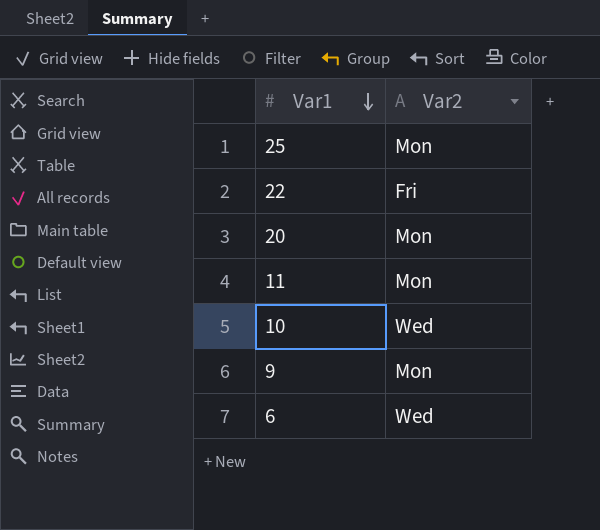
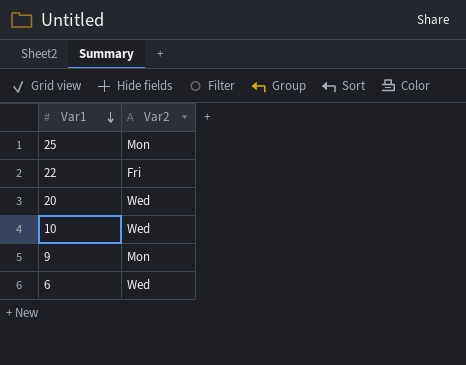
row 11: Mon -> none
20 | Var2: Mon -> Wed

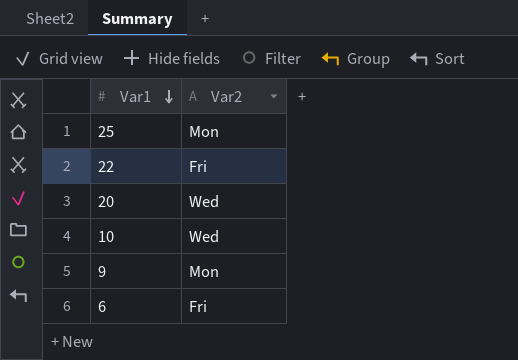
6 | Var2: Wed -> Fri

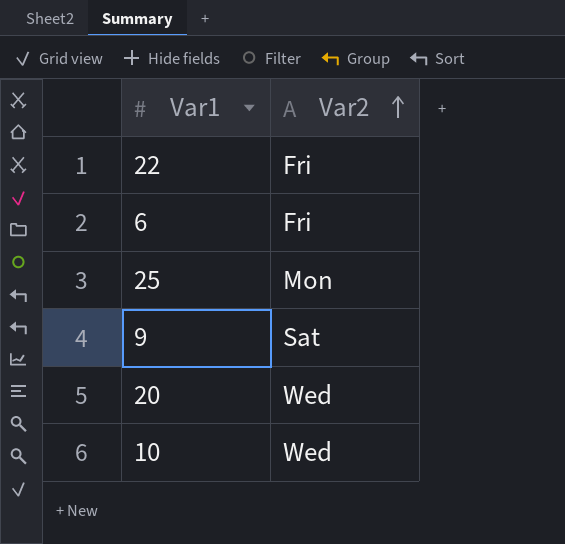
row order: Var1 descending -> Var2 ascending
9 | Var2: Mon -> Sat

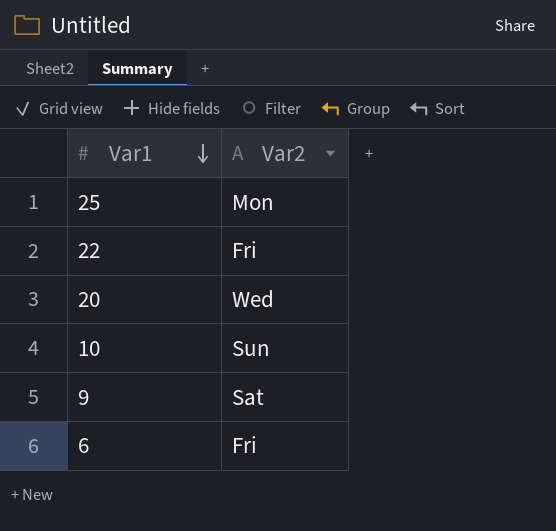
row order: Var2 ascending -> Var1 descending
10 | Var2: Wed -> Sun

